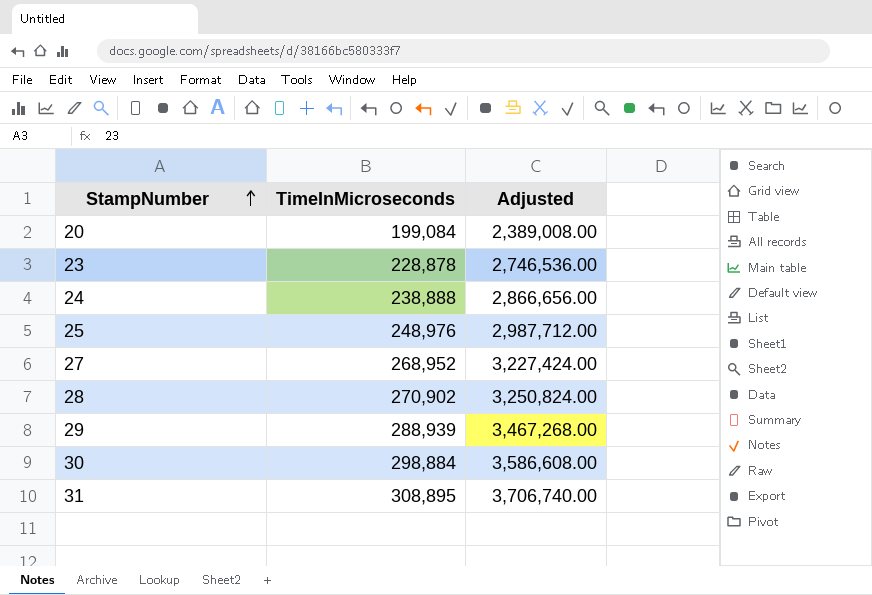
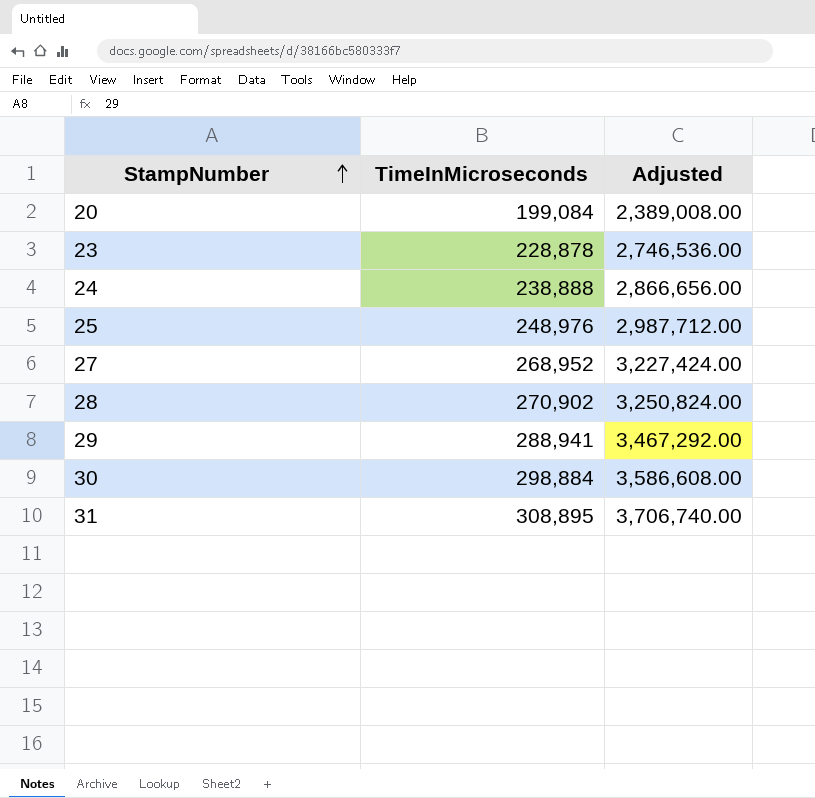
29 | TimeInMicroseconds: 288,939 -> 288,941
29 | Adjusted: 3,467,268.00 -> 3,467,292.00

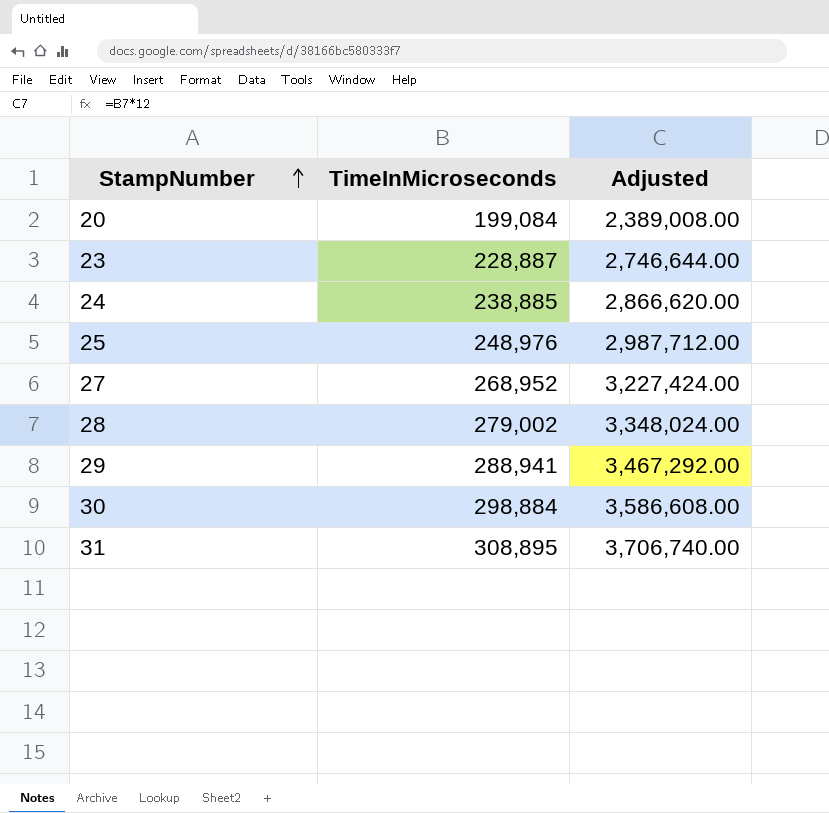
23 | TimeInMicroseconds: 228,878 -> 228,887
23 | Adjusted: 2,746,536.00 -> 2,746,644.00
24 | TimeInMicroseconds: 238,888 -> 238,885
24 | Adjusted: 2,866,656.00 -> 2,866,620.00
28 | TimeInMicroseconds: 270,902 -> 279,002
28 | Adjusted: 3,250,824.00 -> 3,348,024.00

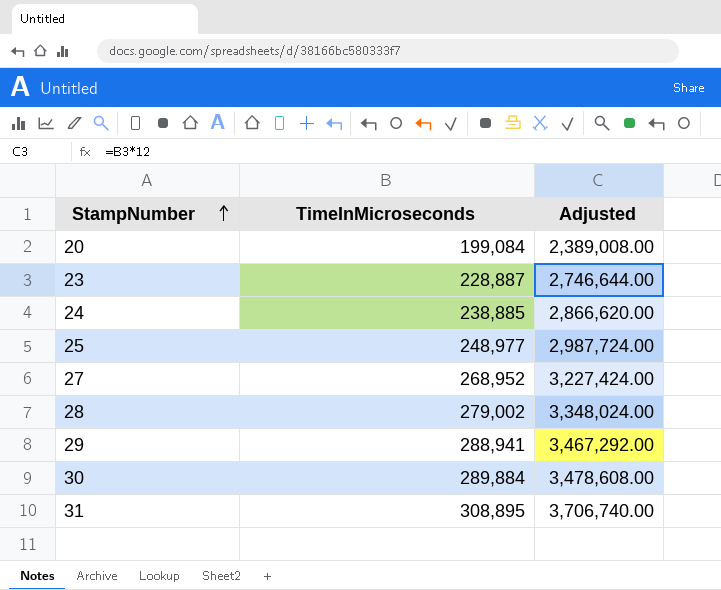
25 | TimeInMicroseconds: 248,976 -> 248,977
25 | Adjusted: 2,987,712.00 -> 2,987,724.00
30 | TimeInMicroseconds: 298,884 -> 289,884
30 | Adjusted: 3,586,608.00 -> 3,478,608.00

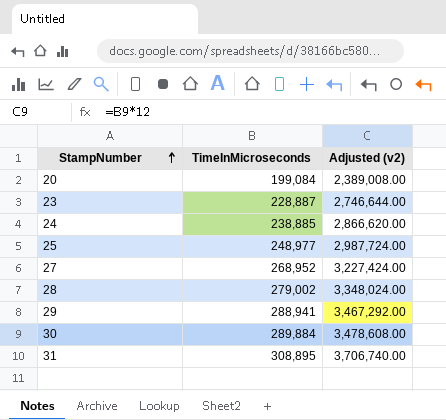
column name: Adjusted -> Adjusted (v2)

